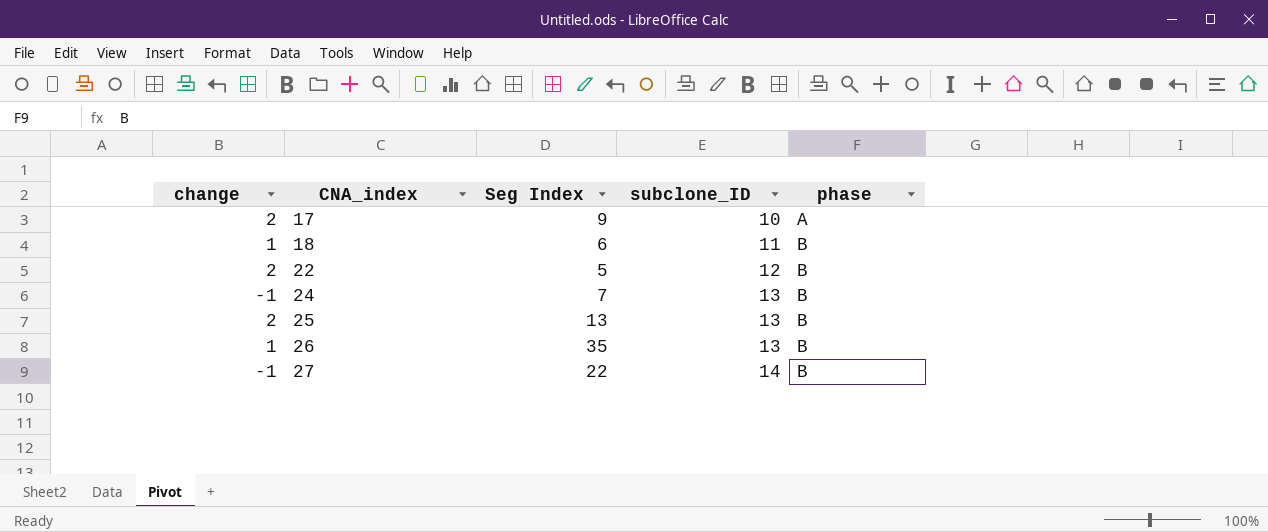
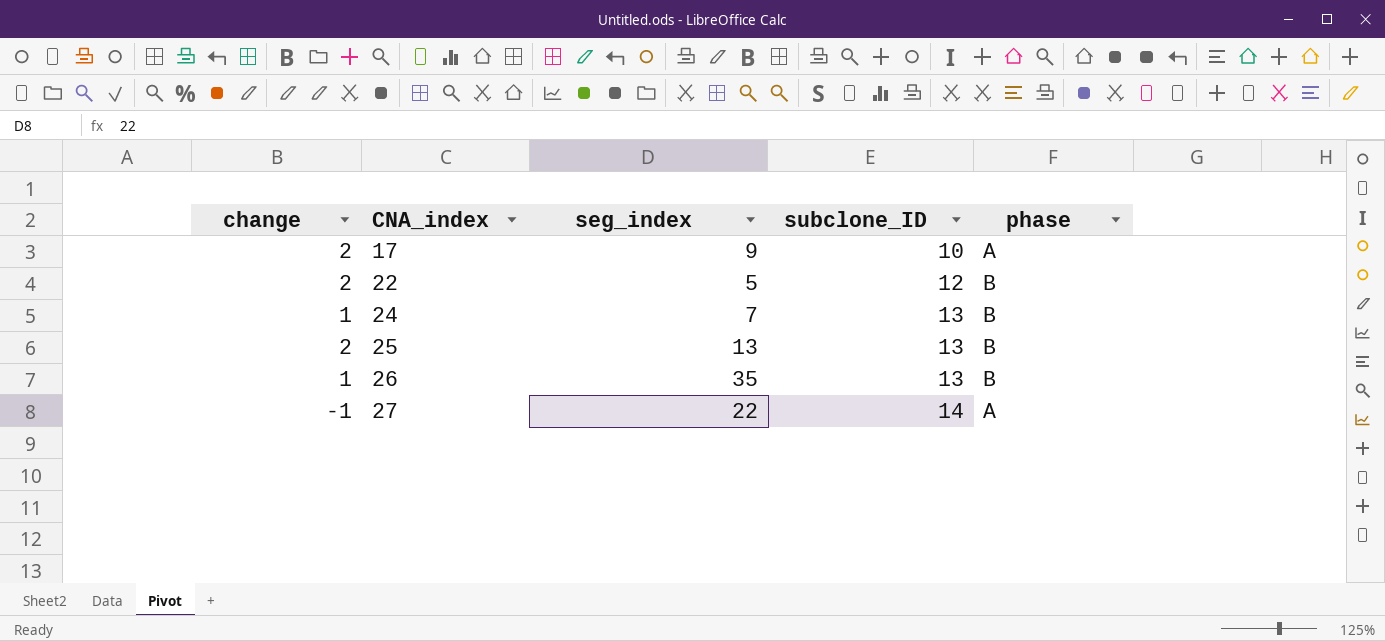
column name: Seg Index -> seg_index
row 18: 1 | 6 | 11 | B -> none
24 | change: -1 -> 1
27 | phase: B -> A

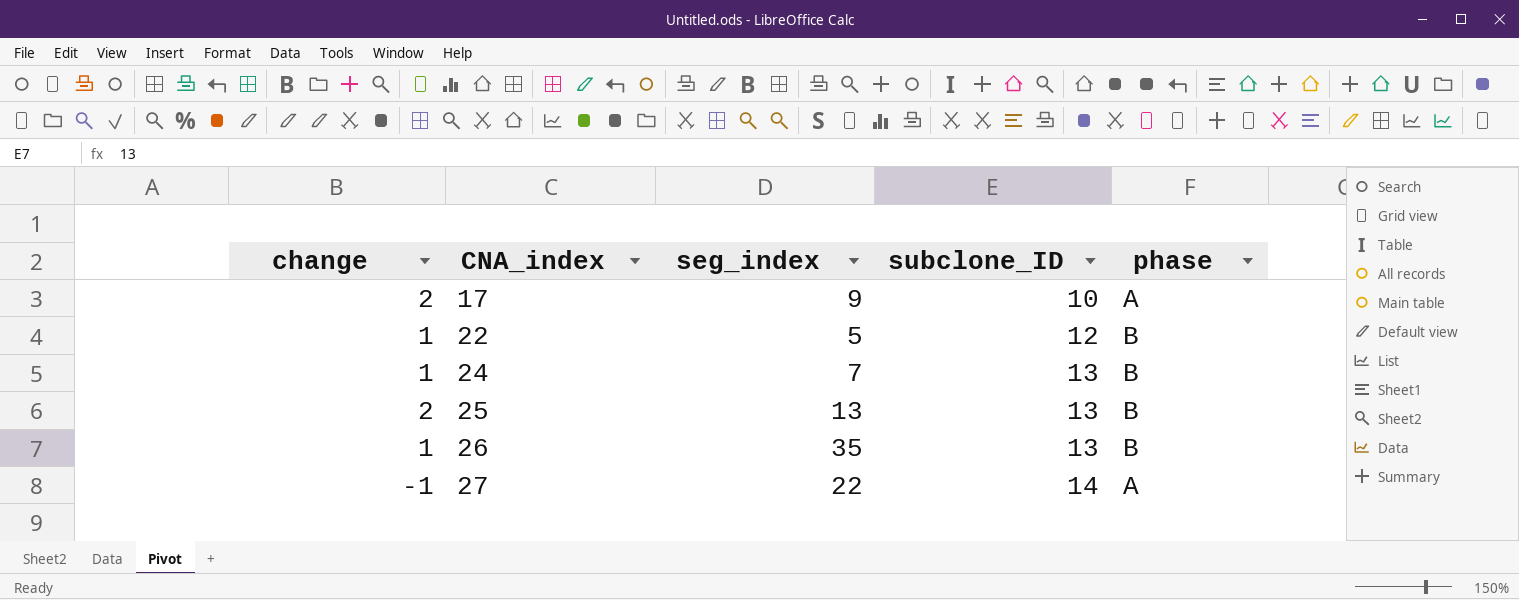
22 | change: 2 -> 1

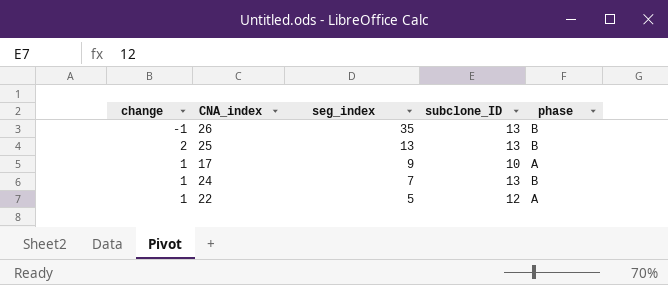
row order: CNA_index ascending -> seg_index descending
row 27: -1 | 22 | 14 | A -> none
26 | change: 1 -> -1
17 | change: 2 -> 1
22 | phase: B -> A

